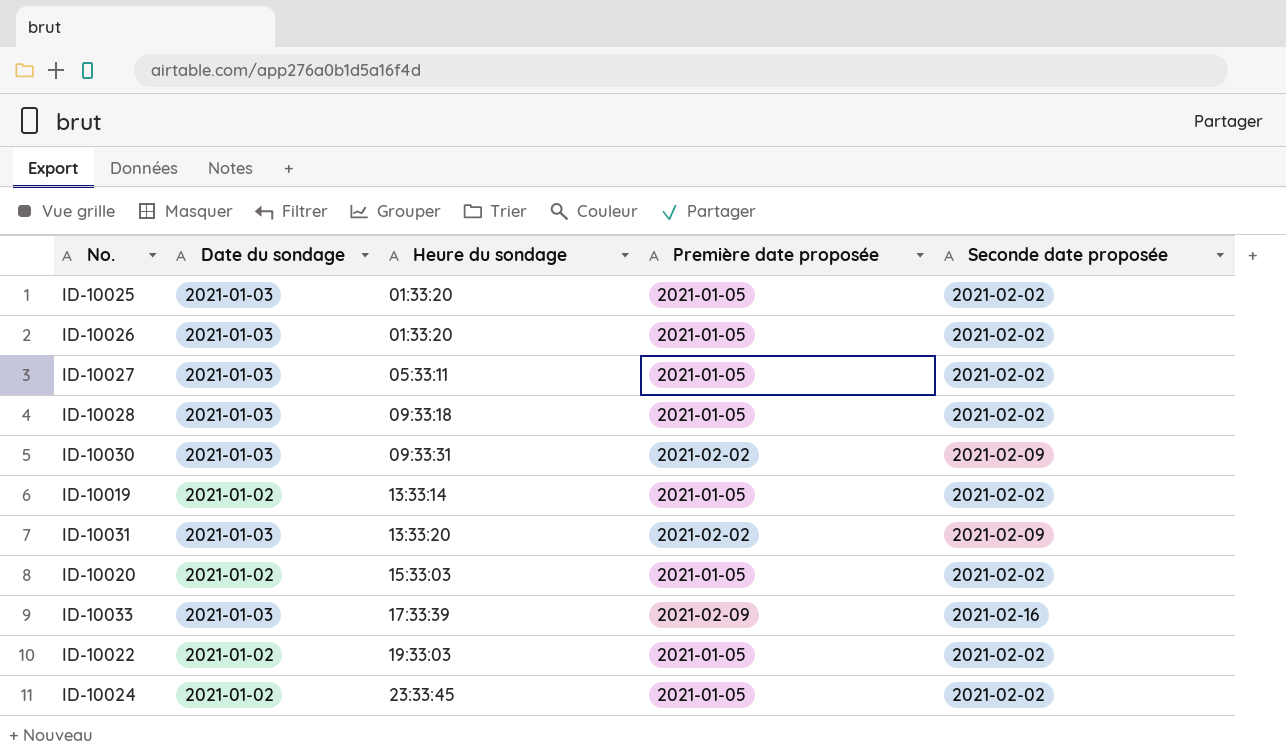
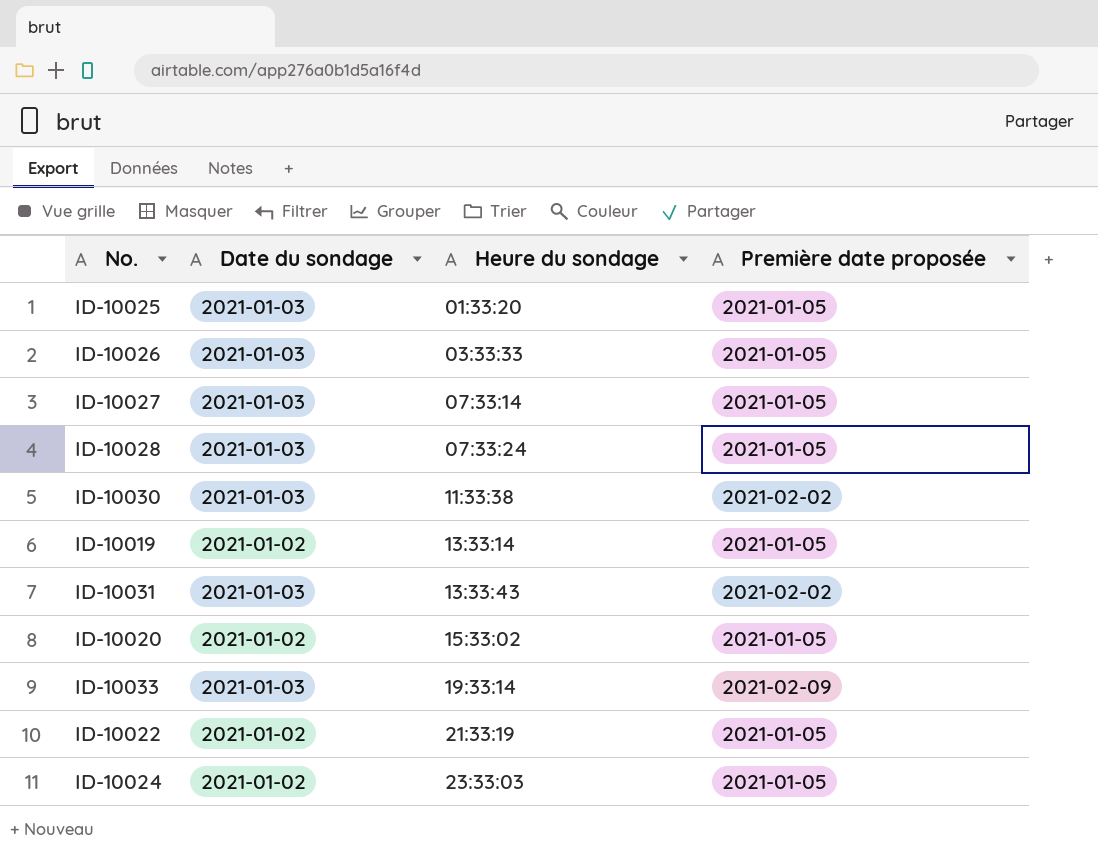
column Seconde date proposée | position: 5 -> none
ID-10026 | Heure du sondage: 01:33:20 -> 03:33:33
ID-10027 | Heure du sondage: 05:33:11 -> 07:33:14
ID-10028 | Heure du sondage: 09:33:18 -> 07:33:24
ID-10030 | Heure du sondage: 09:33:31 -> 11:33:38
ID-10031 | Heure du sondage: 13:33:20 -> 13:33:43
ID-10020 | Heure du sondage: 15:33:03 -> 15:33:02
ID-10033 | Heure du sondage: 17:33:39 -> 19:33:14
ID-10022 | Heure du sondage: 19:33:03 -> 21:33:19
ID-10024 | Heure du sondage: 23:33:45 -> 23:33:03

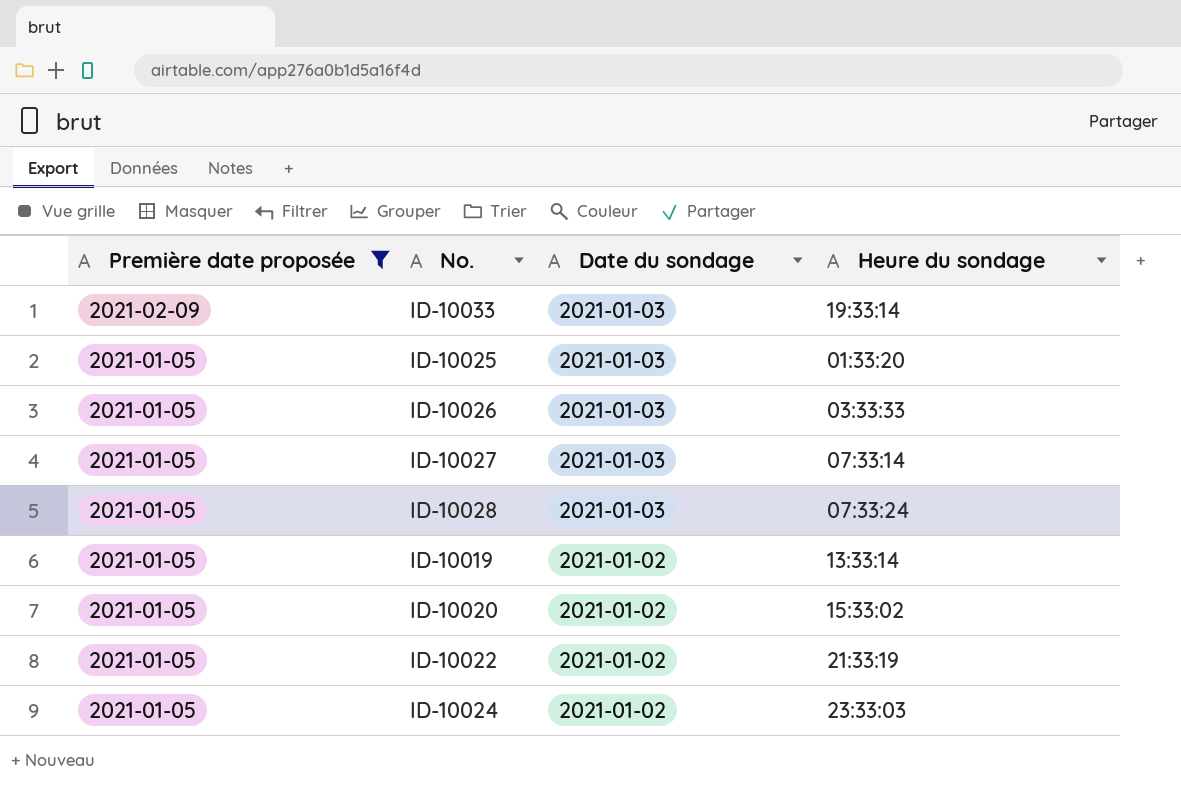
filter: none -> Première date proposée != 2021-02-02
row order: Heure du sondage ascending -> Première date proposée descending
column Première date proposée | position: 4 -> 1

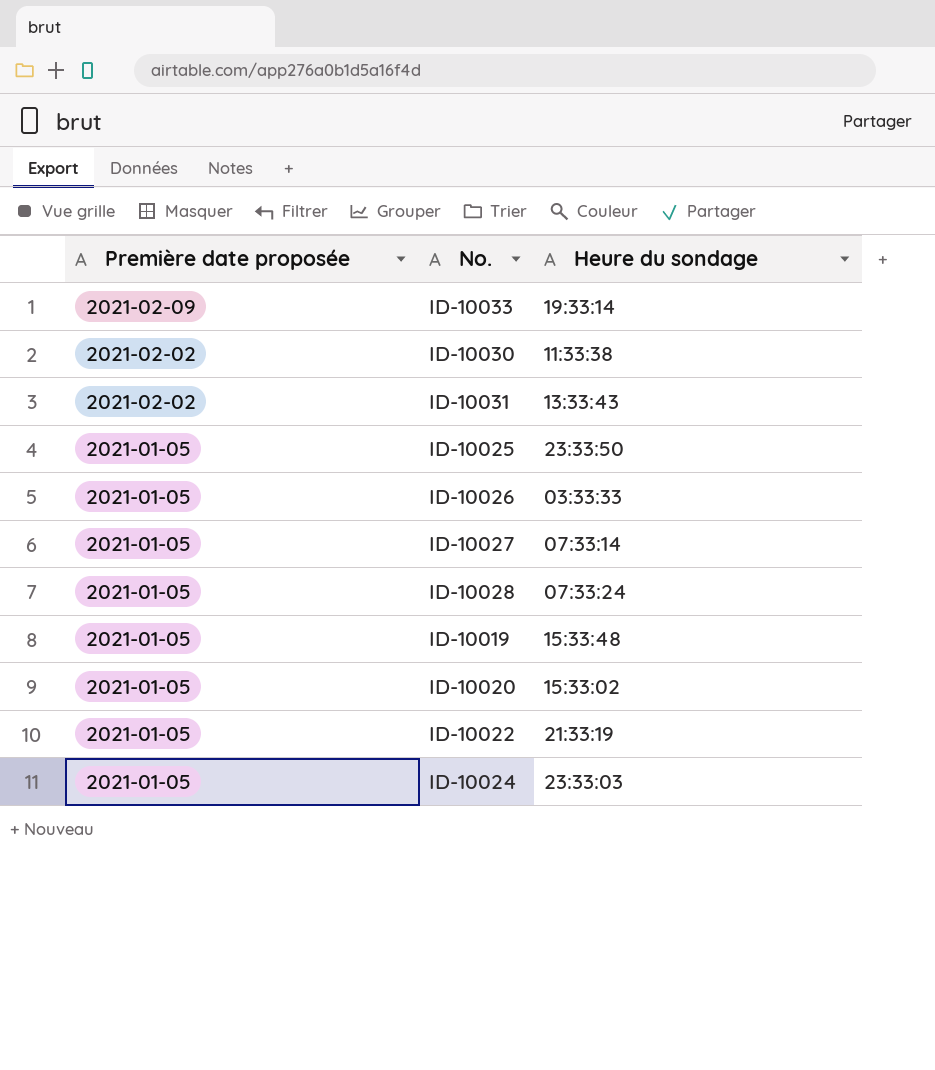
filter: Première date proposée != 2021-02-02 -> none
column Date du sondage | position: 3 -> none
ID-10025 | Heure du sondage: 01:33:20 -> 23:33:50
ID-10019 | Heure du sondage: 13:33:14 -> 15:33:48

